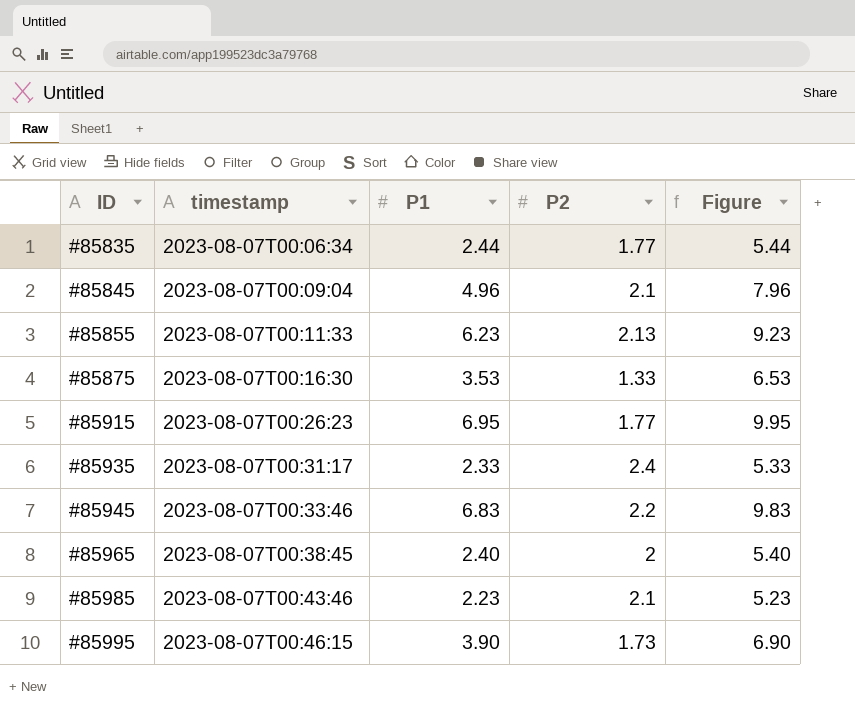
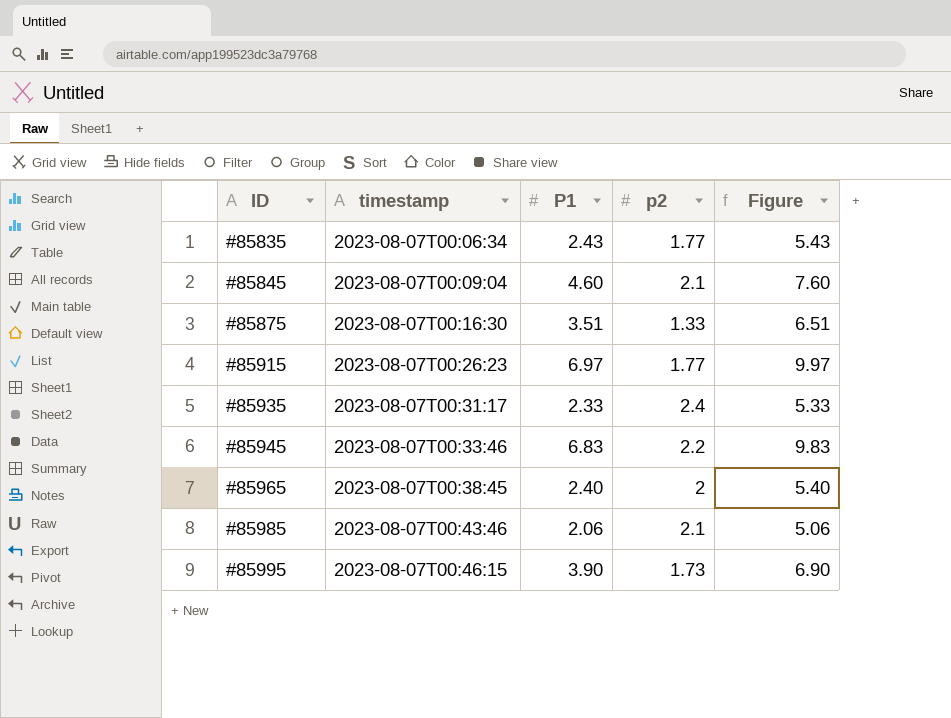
column name: P2 -> p2
row #85855: 2023-08-07T00:11:33 | 6.23 | 2.13 | 9.23 -> none
#85835 | P1: 2.44 -> 2.43
#85835 | Figure: 5.44 -> 5.43
#85845 | P1: 4.96 -> 4.60
#85845 | Figure: 7.96 -> 7.60
#85875 | P1: 3.53 -> 3.51
#85875 | Figure: 6.53 -> 6.51
#85915 | P1: 6.95 -> 6.97
#85915 | Figure: 9.95 -> 9.97
#85985 | P1: 2.23 -> 2.06
#85985 | Figure: 5.23 -> 5.06

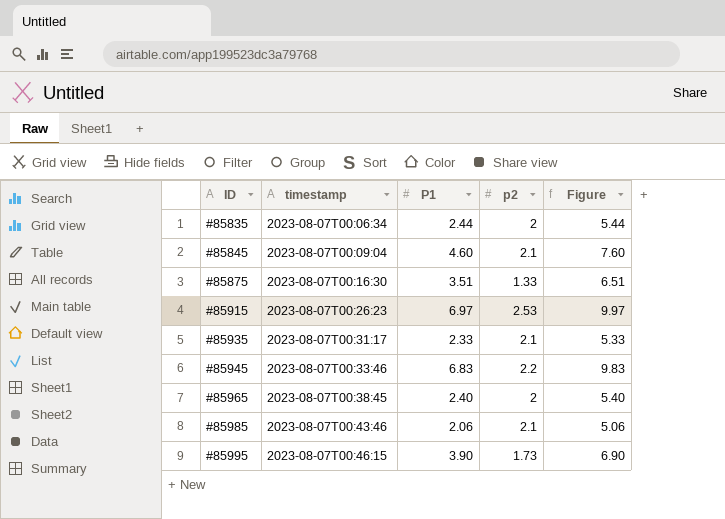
#85835 | P1: 2.43 -> 2.44
#85835 | p2: 1.77 -> 2
#85835 | Figure: 5.43 -> 5.44
#85915 | p2: 1.77 -> 2.53
#85935 | p2: 2.4 -> 2.1

